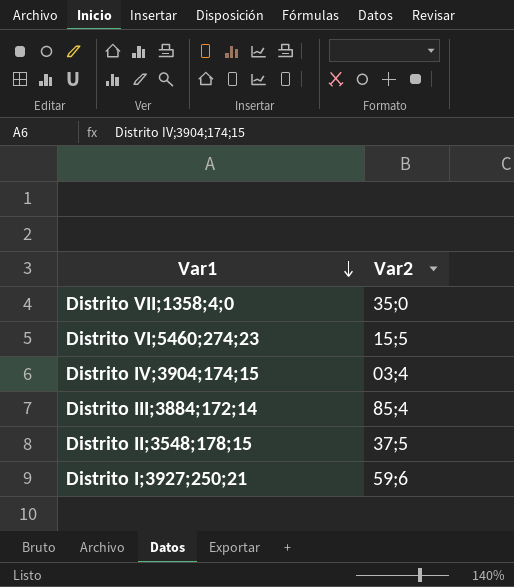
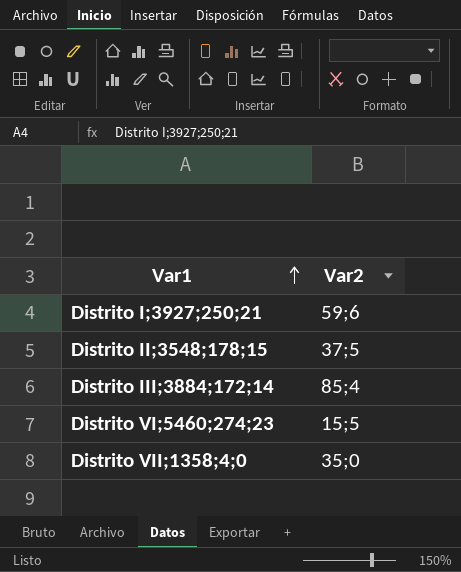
row order: Var1 descending -> Var1 ascending
row Distrito IV;3904;174;15: 03;4 -> none

